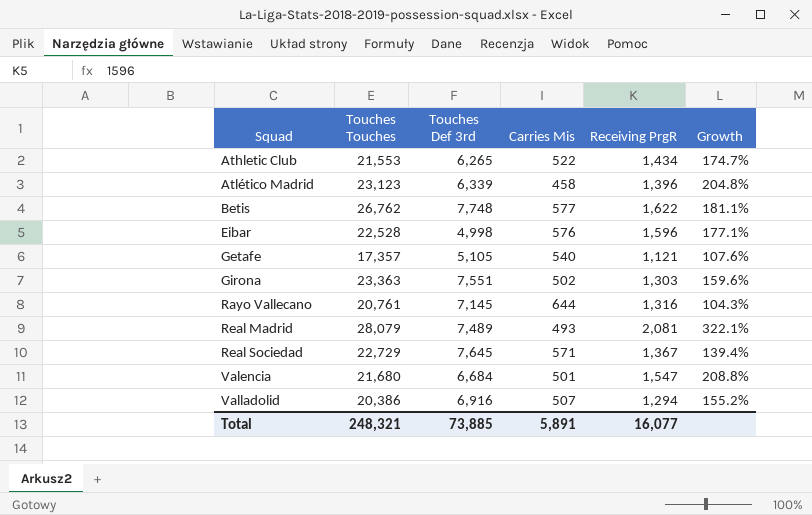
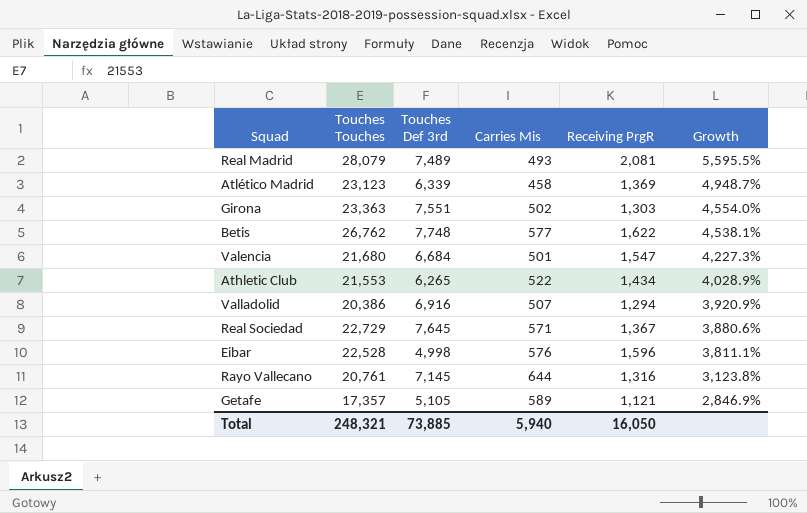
row order: Squad ascending -> Growth descending
column Growth | formula: ([Receiving PrgR] - [Carries Mis]) / [Carries Mis] -> ([Touches Touches] - [Carries Mis]) / [Carries Mis]
Atlético Madrid | Receiving PrgR: 1,396 -> 1,369
Getafe | Carries Mis: 540 -> 589
Total | Carries Mis: 5,891 -> 5,940
Total | Receiving PrgR: 16,077 -> 16,050

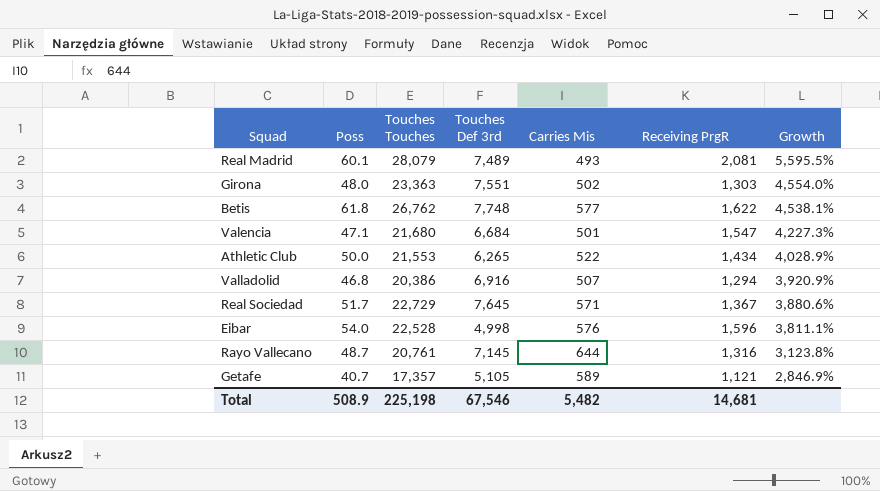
column Poss | position: none -> 2
row Atlético Madrid: 23,123 | 6,339 | 458 | 1,369 | 4,948.7% -> none
Total | Touches Touches: 248,321 -> 225,198
Total | Touches Def 3rd: 73,885 -> 67,546
Total | Carries Mis: 5,940 -> 5,482
Total | Receiving PrgR: 16,050 -> 14,681

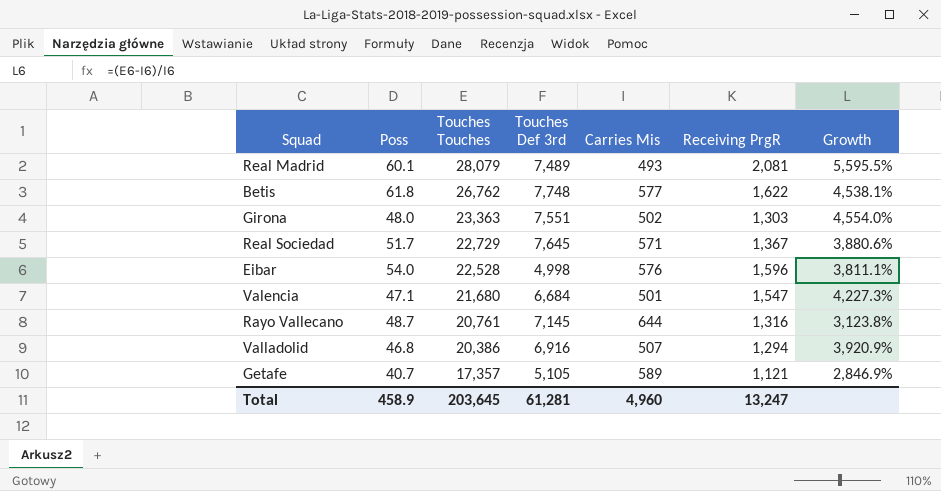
row order: Growth descending -> Touches Touches descending
row Athletic Club: 50.0 | 21,553 | 6,265 | 522 | 1,434 | 4,028.9% -> none
Total | Poss: 508.9 -> 458.9
Total | Touches Touches: 225,198 -> 203,645
Total | Touches Def 3rd: 67,546 -> 61,281
Total | Carries Mis: 5,482 -> 4,960
Total | Receiving PrgR: 14,681 -> 13,247

